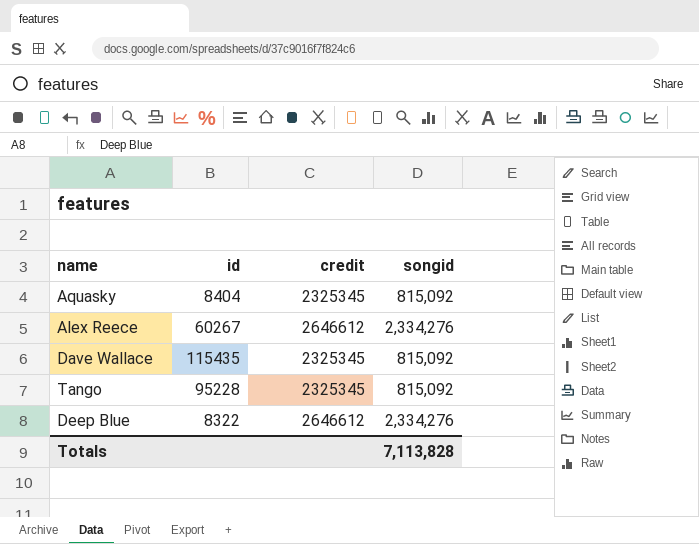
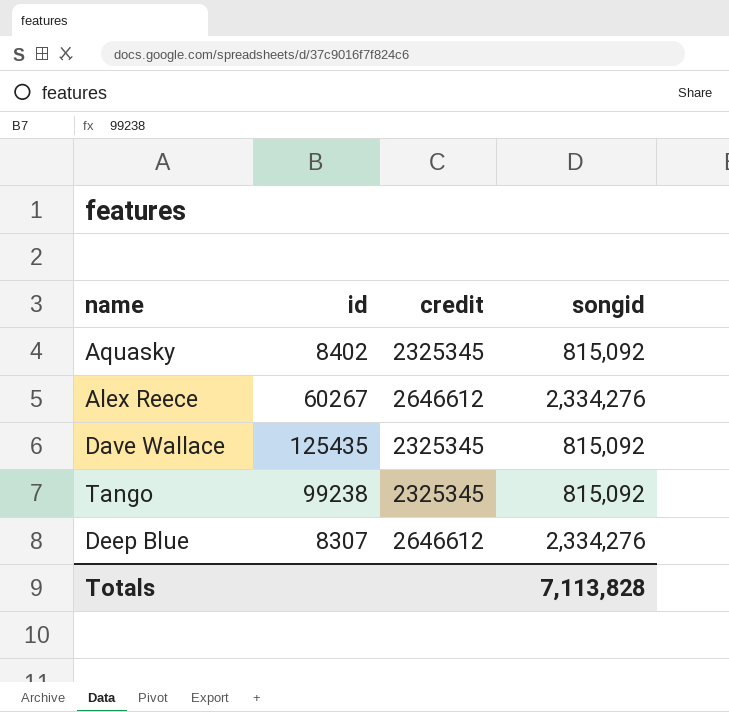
Aquasky | id: 8404 -> 8402
Dave Wallace | id: 115435 -> 125435
Tango | id: 95228 -> 99238
Deep Blue | id: 8322 -> 8307

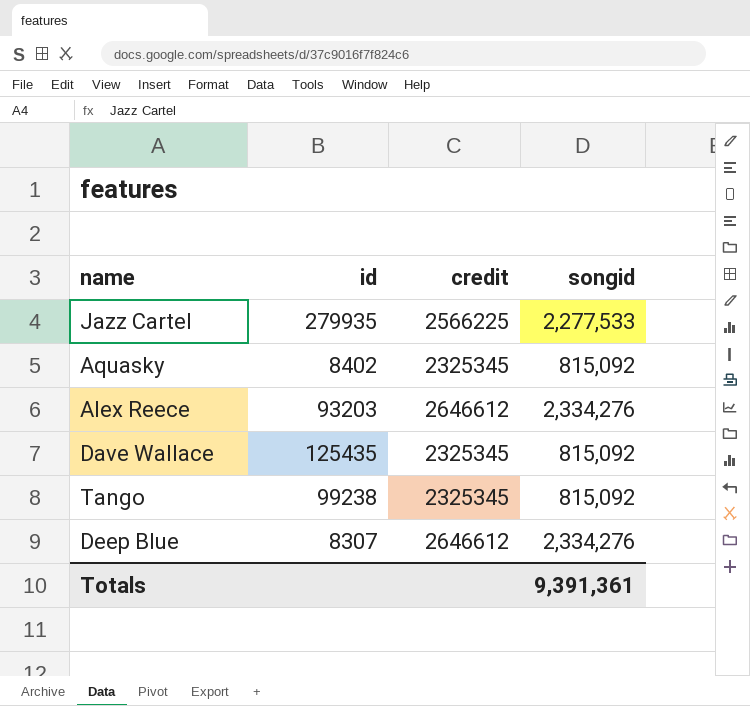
row Jazz Cartel: none -> 279935 | 2566225 | 2,277,533
Alex Reece | id: 60267 -> 93203
Totals | songid: 7,113,828 -> 9,391,361

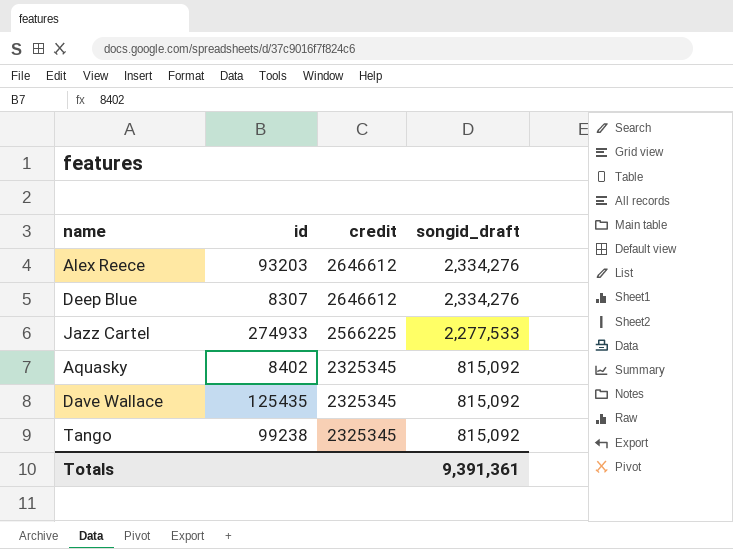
row order: none -> credit descending
column name: songid -> songid_draft
Jazz Cartel | id: 279935 -> 274933

